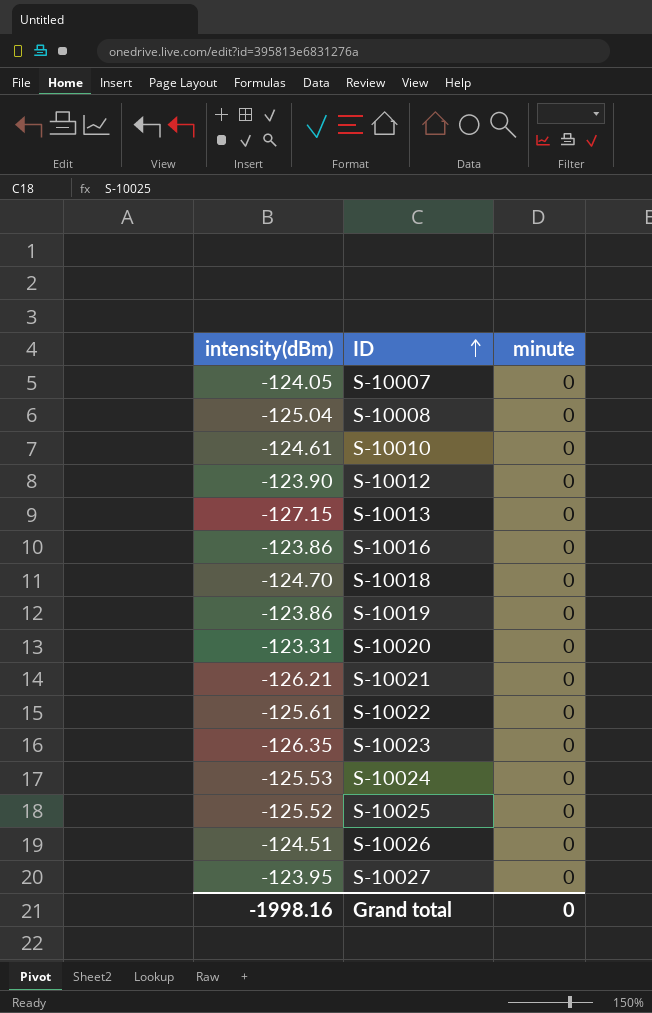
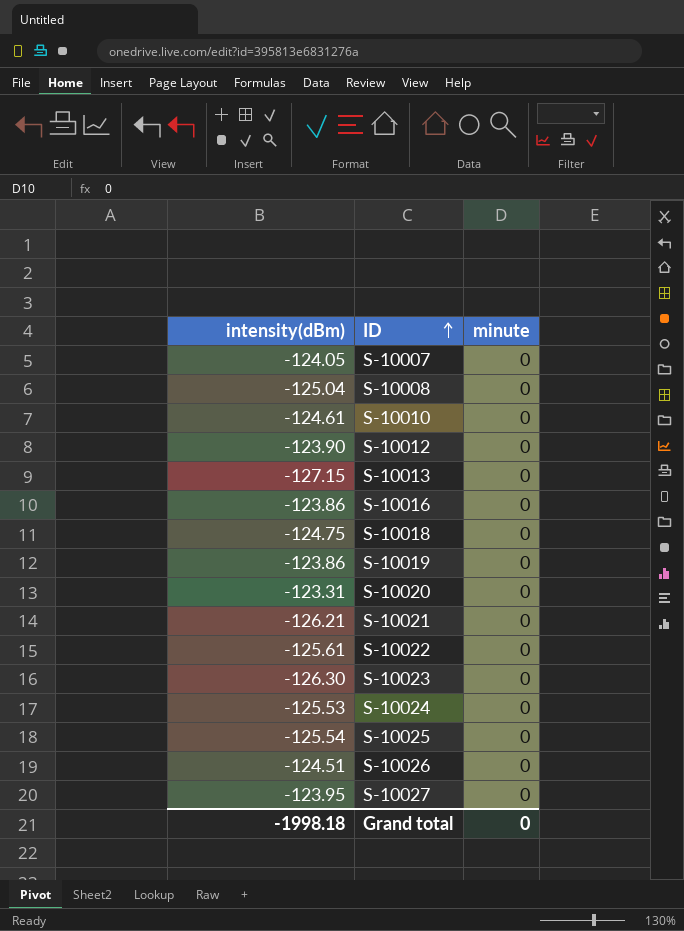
S-10018 | intensity(dBm): -124.70 -> -124.75
S-10023 | intensity(dBm): -126.35 -> -126.30
S-10025 | intensity(dBm): -125.52 -> -125.54
Grand total | intensity(dBm): -1998.16 -> -1998.18

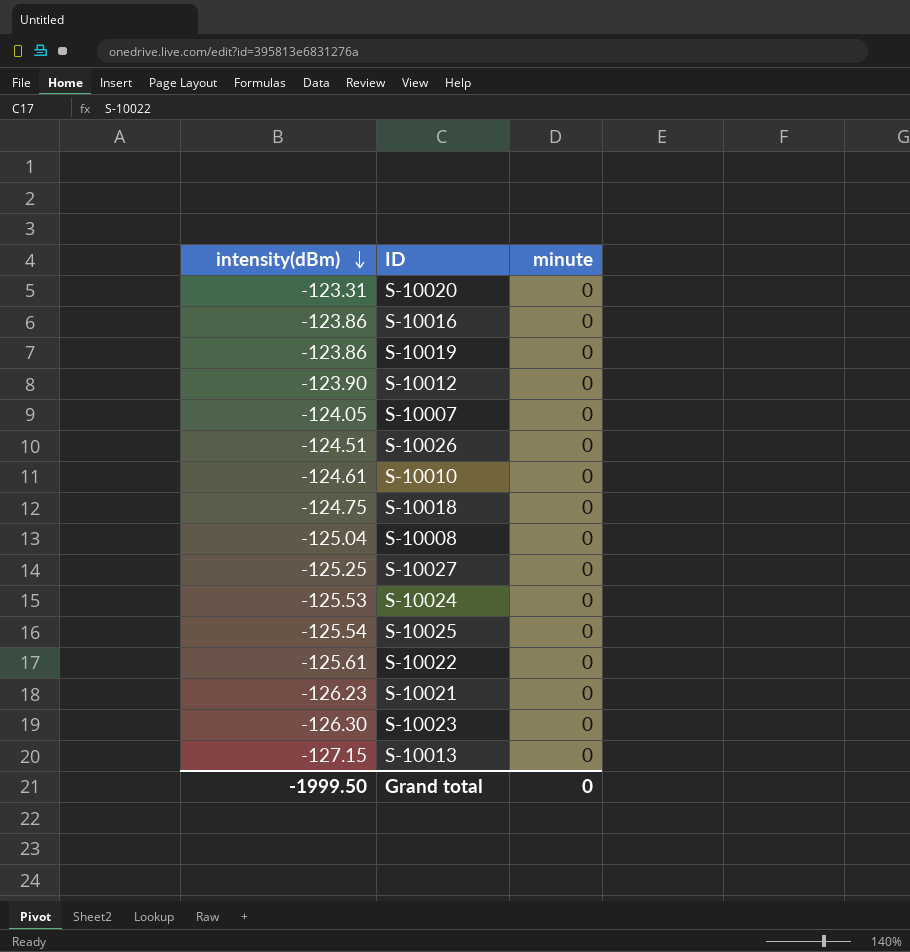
row order: ID ascending -> intensity(dBm) descending
S-10027 | intensity(dBm): -123.95 -> -125.25
S-10021 | intensity(dBm): -126.21 -> -126.23
Grand total | intensity(dBm): -1998.18 -> -1999.50

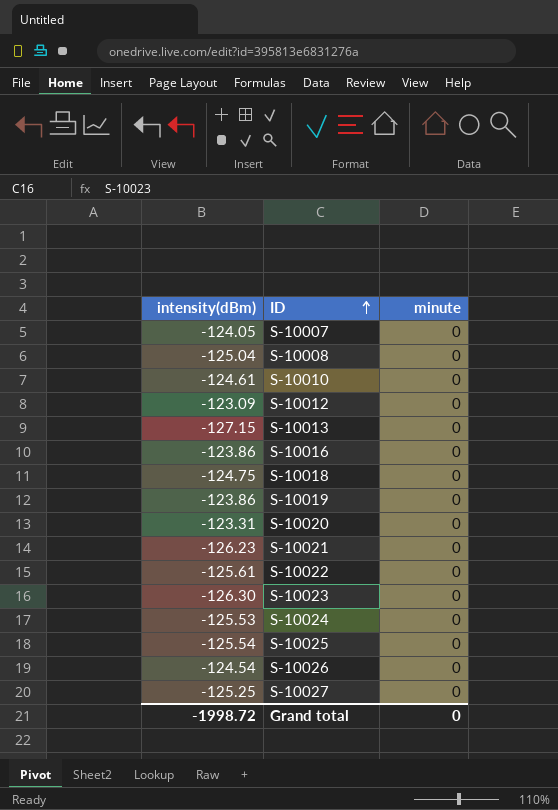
row order: intensity(dBm) descending -> ID ascending
S-10012 | intensity(dBm): -123.90 -> -123.09
S-10026 | intensity(dBm): -124.51 -> -124.54
Grand total | intensity(dBm): -1999.50 -> -1998.72

